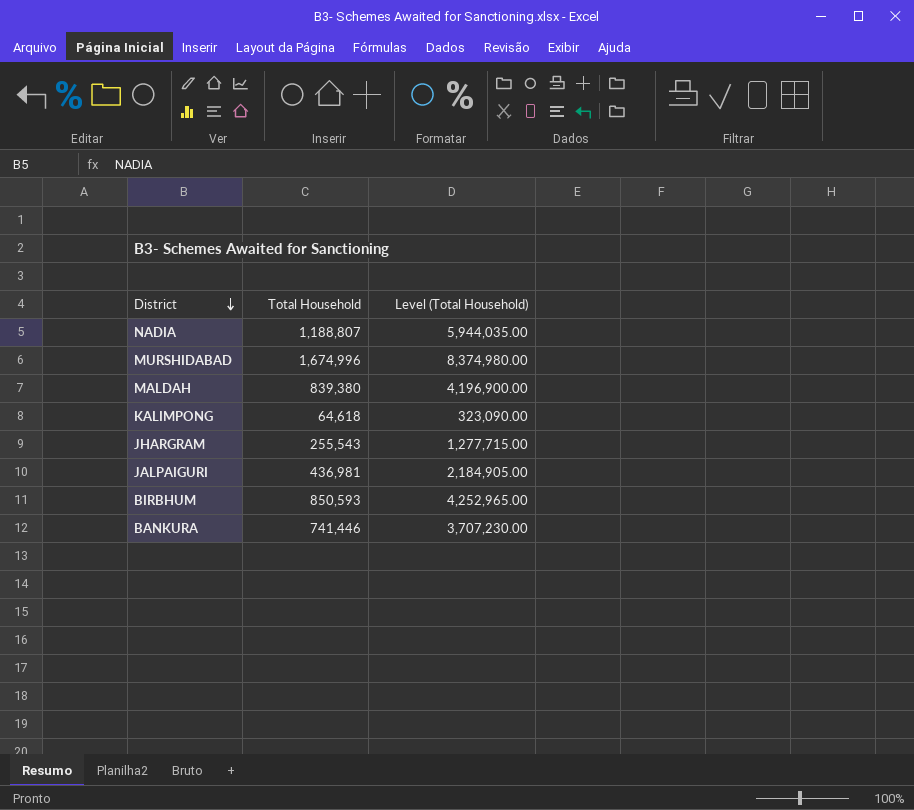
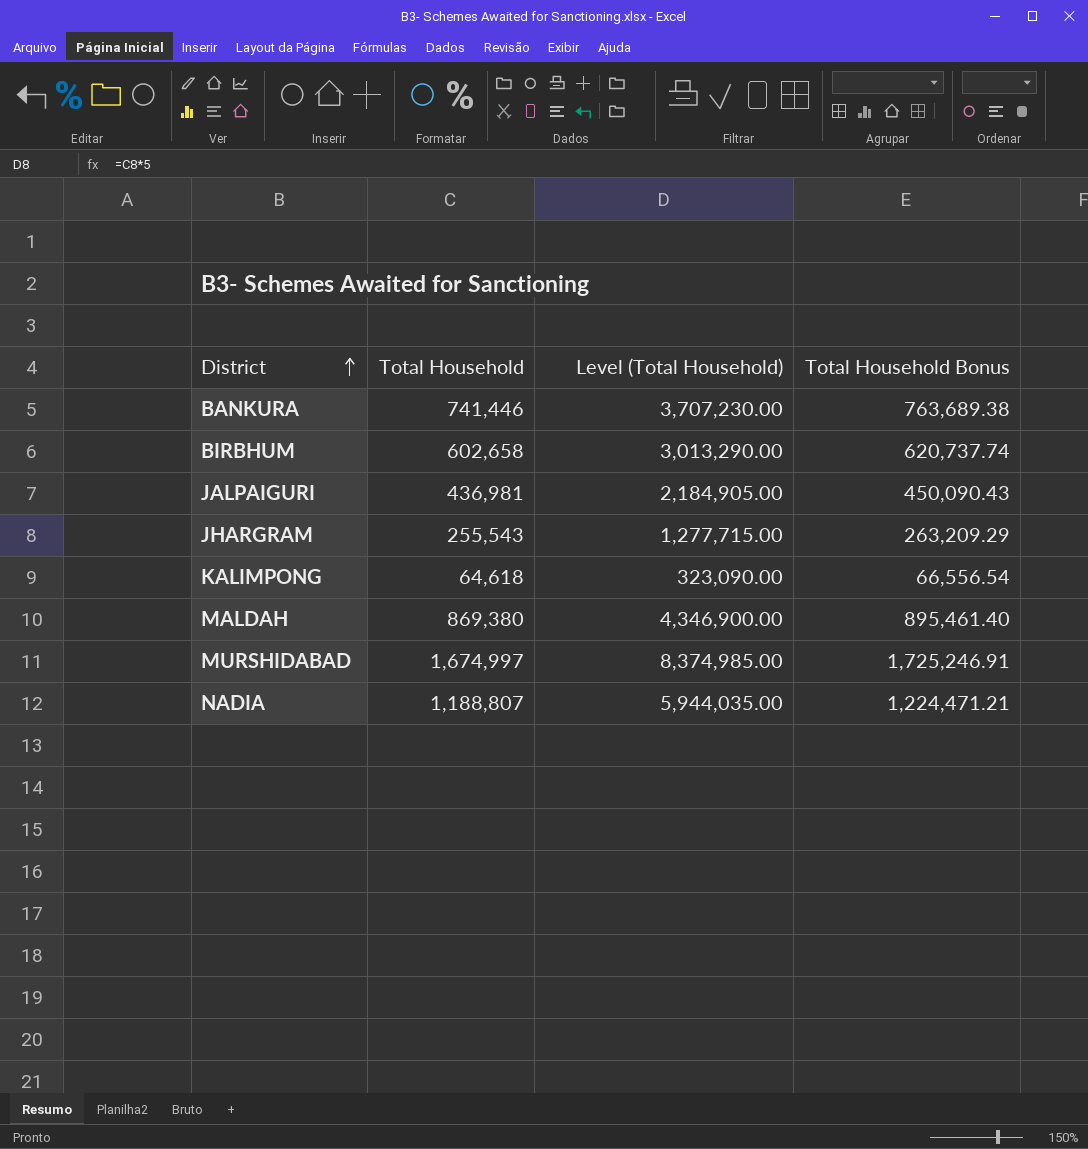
row order: District descending -> District ascending
column Total Household Bonus | formula: none -> [Total Household] * 1.03
BIRBHUM | Total Household: 850,593 -> 602,658
BIRBHUM | Level (Total Household): 4,252,965.00 -> 3,013,290.00
MALDAH | Total Household: 839,380 -> 869,380
MALDAH | Level (Total Household): 4,196,900.00 -> 4,346,900.00
MURSHIDABAD | Total Household: 1,674,996 -> 1,674,997
MURSHIDABAD | Level (Total Household): 8,374,980.00 -> 8,374,985.00

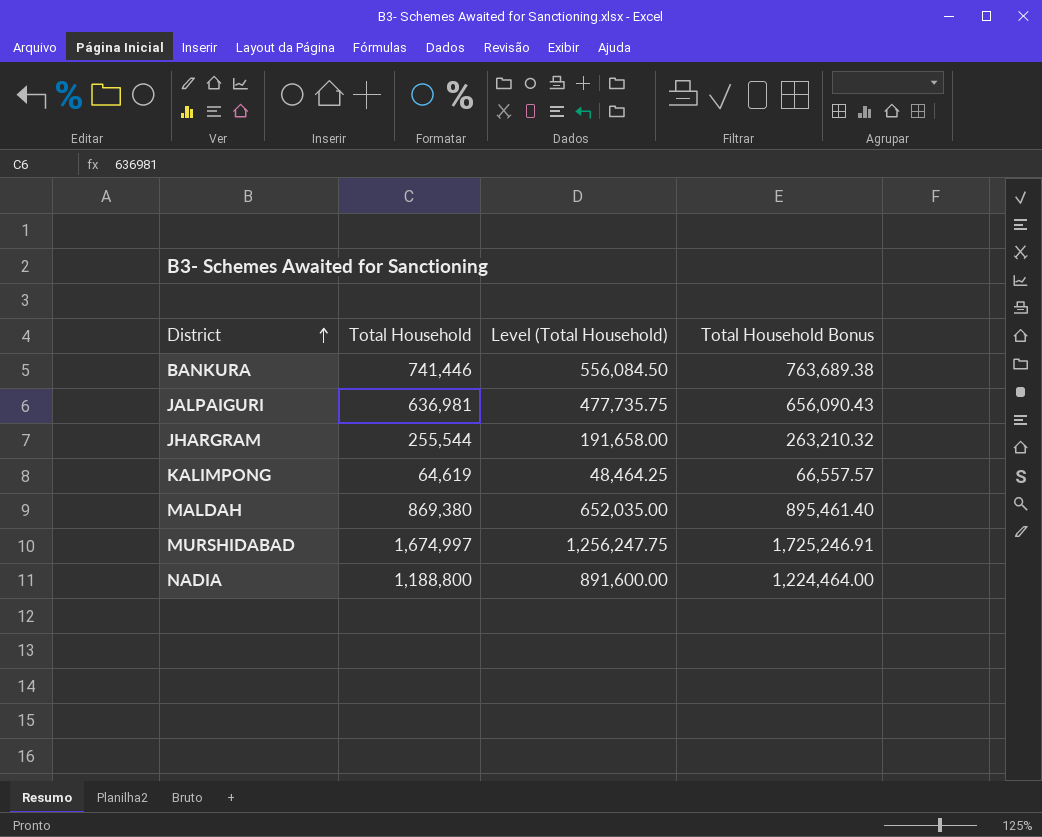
column Level (Total Household) | formula: [Total Household] * 5 -> [Total Household] * 0.75
row BIRBHUM: 602,658 | 3,013,290.00 | 620,737.74 -> none
JALPAIGURI | Total Household: 436,981 -> 636,981
JALPAIGURI | Total Household Bonus: 450,090.43 -> 656,090.43
JHARGRAM | Total Household: 255,543 -> 255,544
JHARGRAM | Total Household Bonus: 263,209.29 -> 263,210.32
KALIMPONG | Total Household: 64,618 -> 64,619
KALIMPONG | Total Household Bonus: 66,556.54 -> 66,557.57
NADIA | Total Household: 1,188,807 -> 1,188,800
NADIA | Total Household Bonus: 1,224,471.21 -> 1,224,464.00

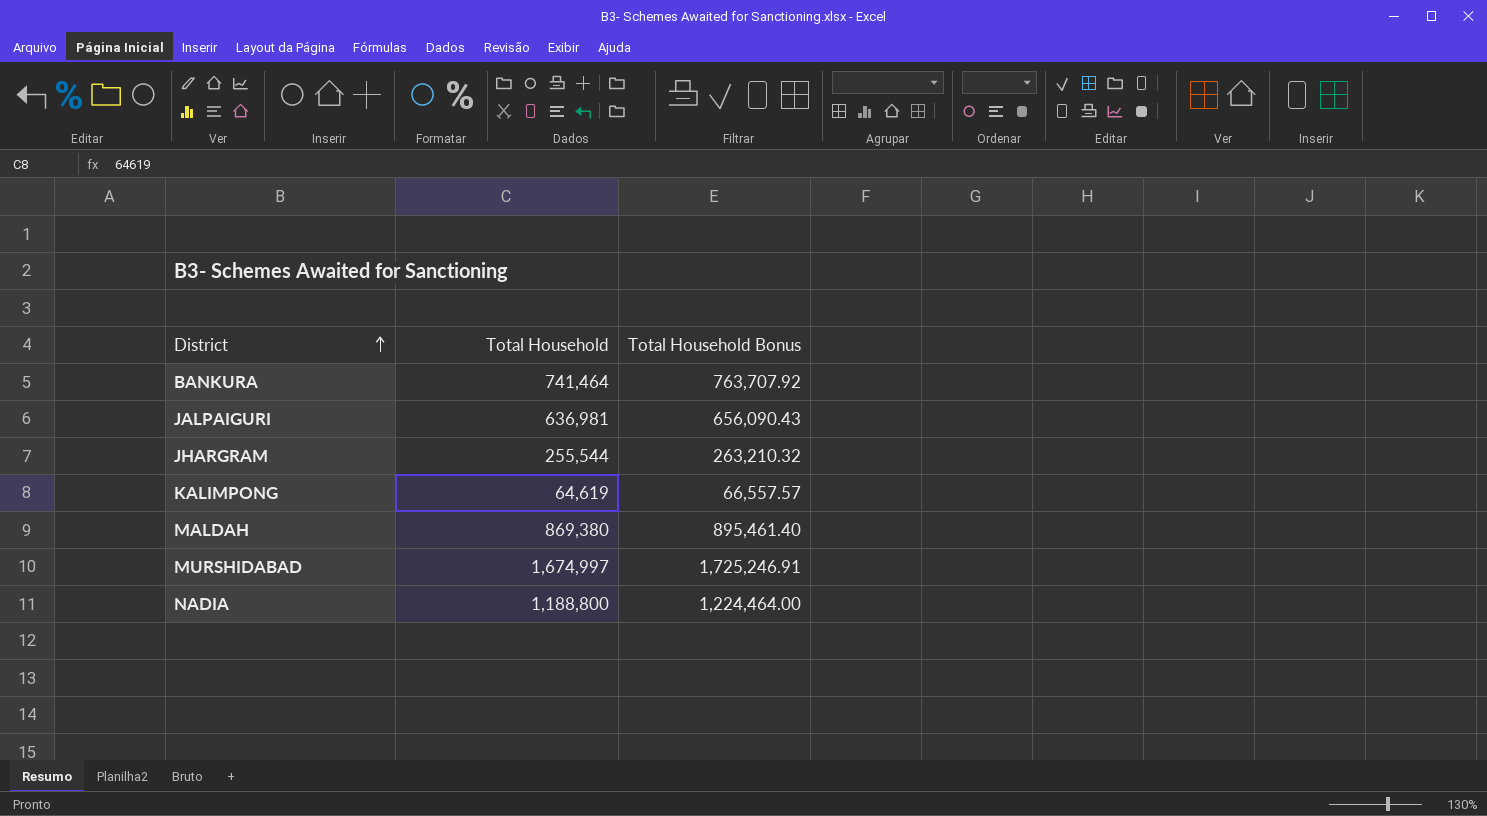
column Level (Total Household) | formula: [Total Household] * 0.75 -> none
BANKURA | Total Household: 741,446 -> 741,464
BANKURA | Total Household Bonus: 763,689.38 -> 763,707.92

